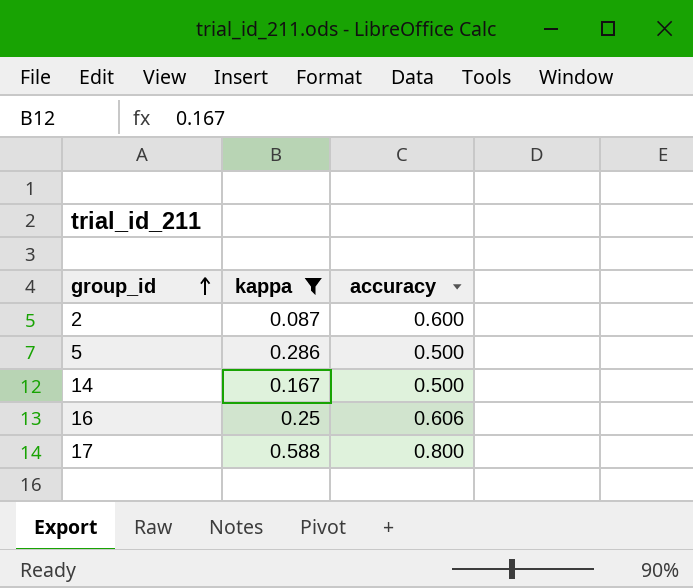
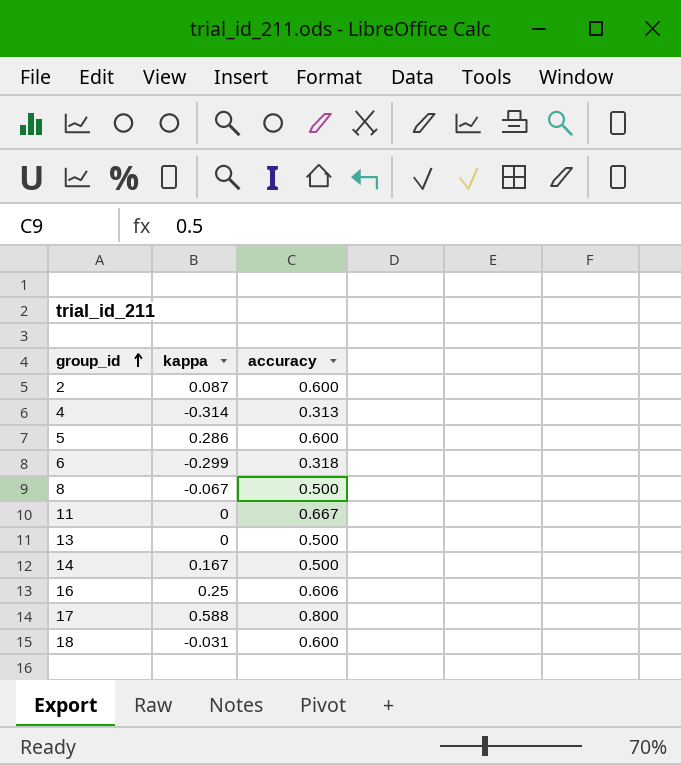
filter: kappa >= 0.087 -> none
5 | accuracy: 0.500 -> 0.600

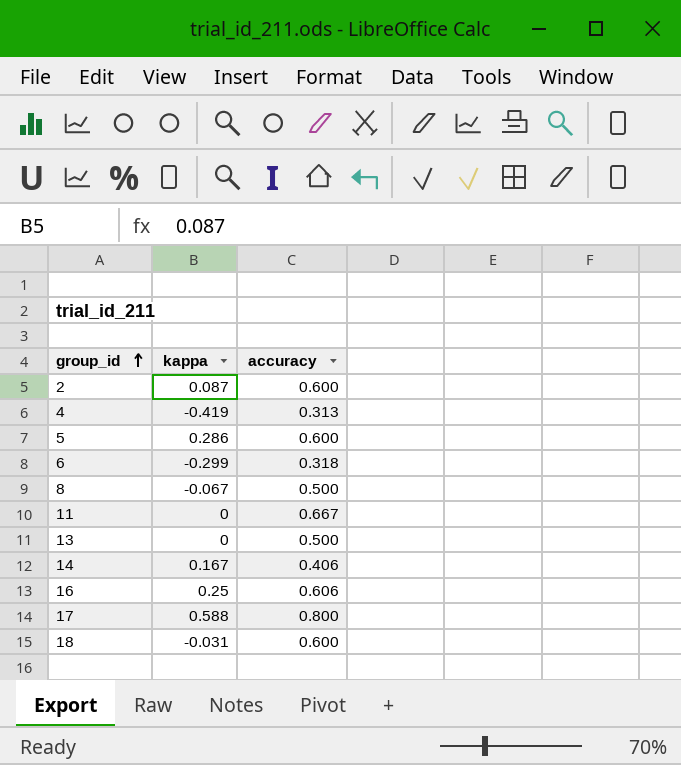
4 | kappa: -0.314 -> -0.419
14 | accuracy: 0.500 -> 0.406

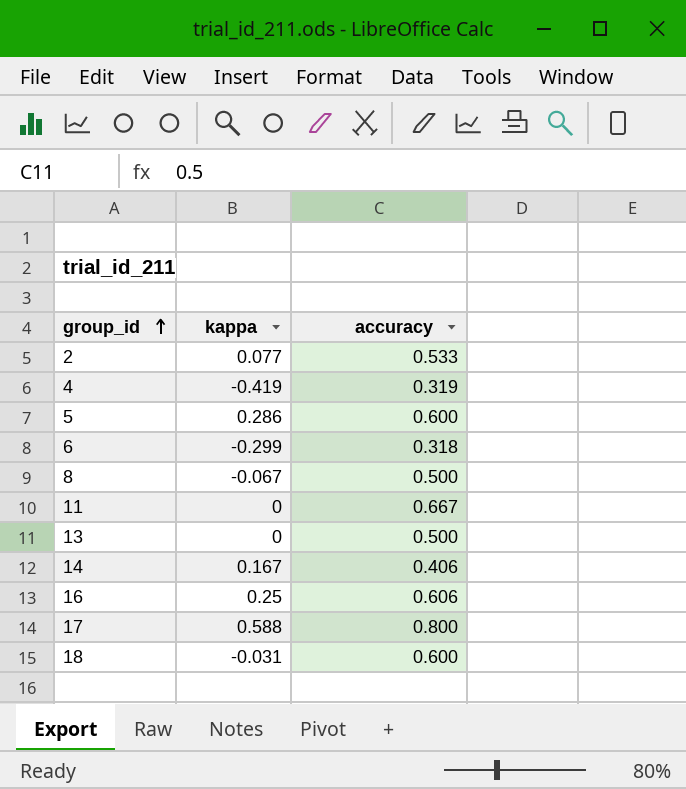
2 | kappa: 0.087 -> 0.077
2 | accuracy: 0.600 -> 0.533
4 | accuracy: 0.313 -> 0.319

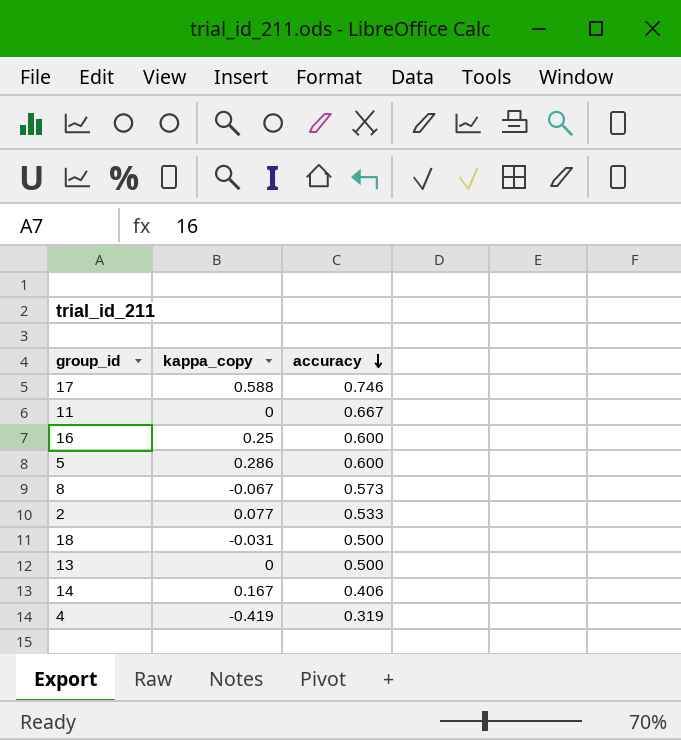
row order: group_id ascending -> accuracy descending
column name: kappa -> kappa_copy
row 6: -0.299 | 0.318 -> none
17 | accuracy: 0.800 -> 0.746
16 | accuracy: 0.606 -> 0.600
8 | accuracy: 0.500 -> 0.573
18 | accuracy: 0.600 -> 0.500

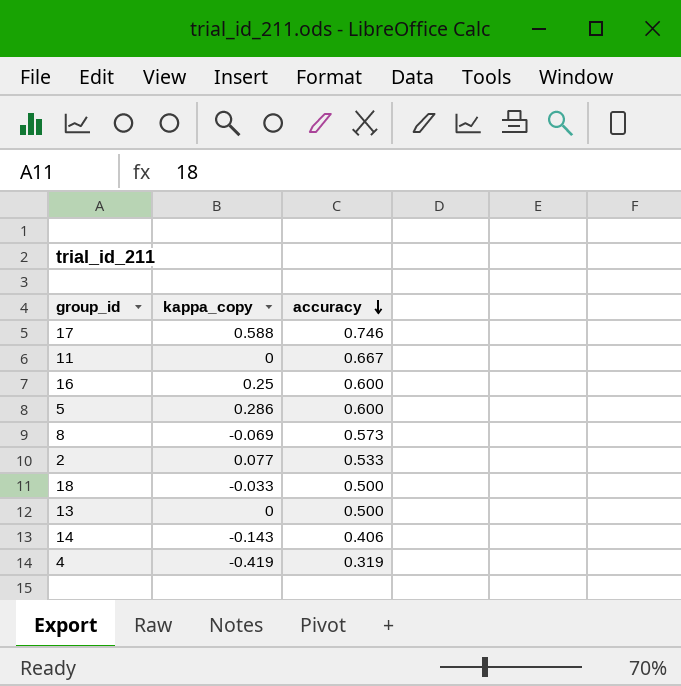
8 | kappa_copy: -0.067 -> -0.069
18 | kappa_copy: -0.031 -> -0.033
14 | kappa_copy: 0.167 -> -0.143

